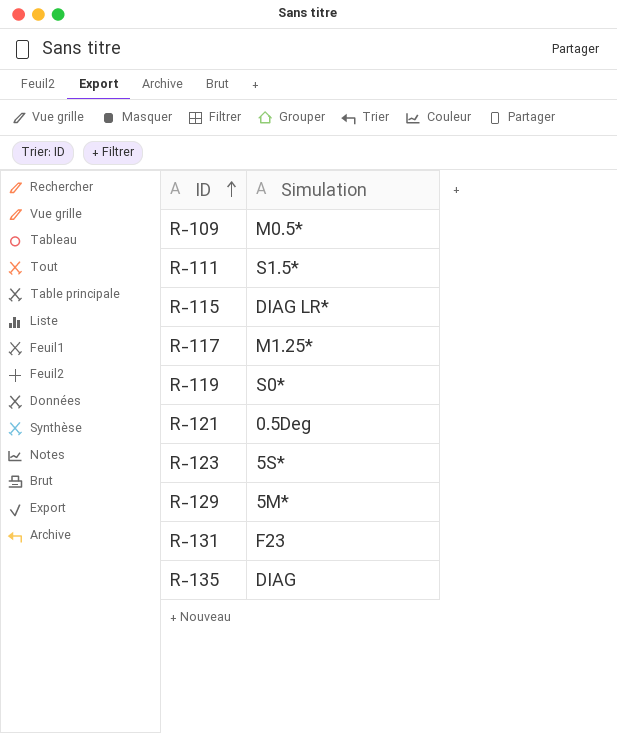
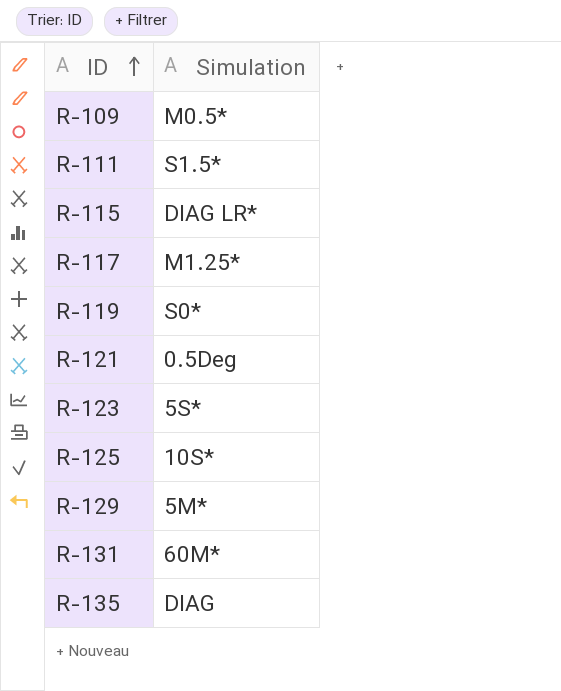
row R-125: none -> 10S*
R-131 | Simulation: F23 -> 60M*

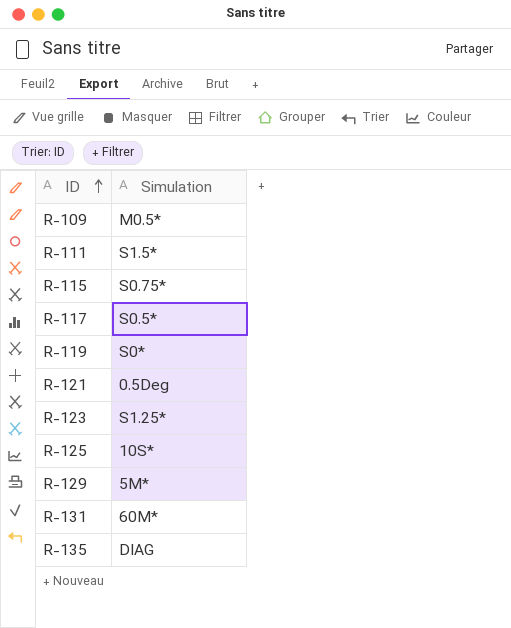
R-115 | Simulation: DIAG LR* -> S0.75*
R-117 | Simulation: M1.25* -> S0.5*
R-123 | Simulation: 5S* -> S1.25*

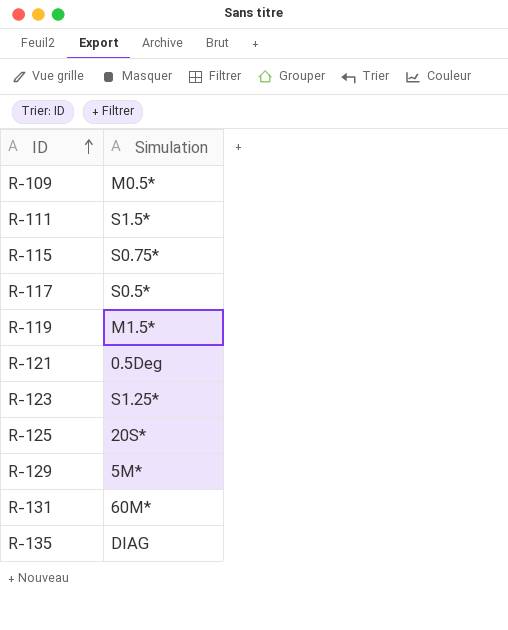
R-119 | Simulation: S0* -> M1.5*
R-125 | Simulation: 10S* -> 20S*

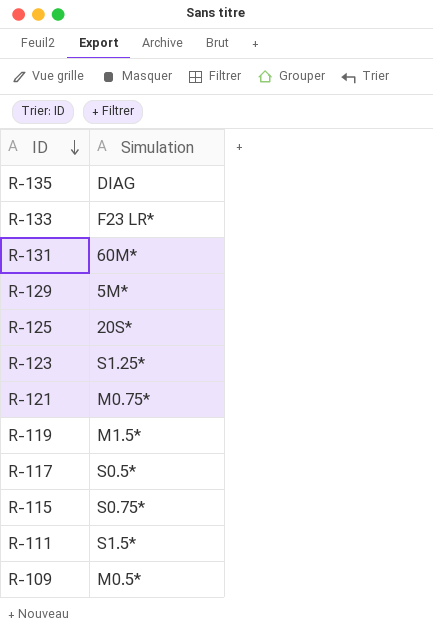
row order: ID ascending -> ID descending
row R-133: none -> F23 LR*
R-121 | Simulation: 0.5Deg -> M0.75*

